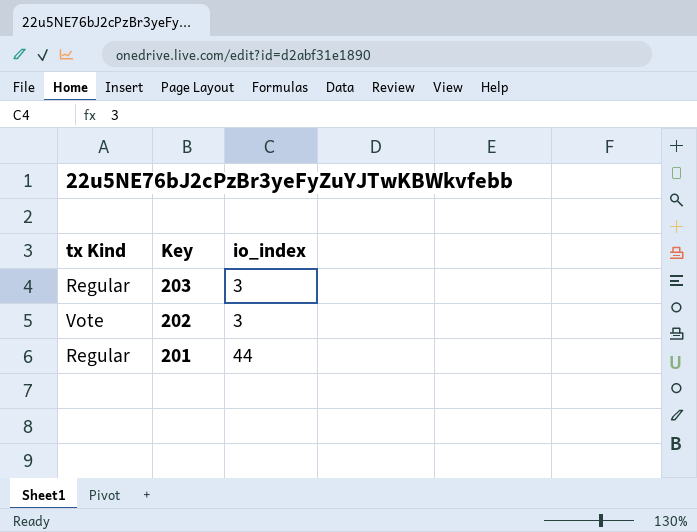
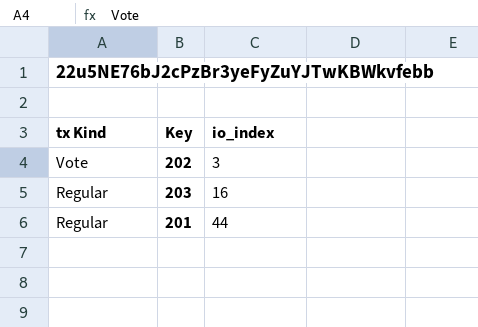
row order: Key descending -> tx Kind descending
203 | io_index: 3 -> 16

